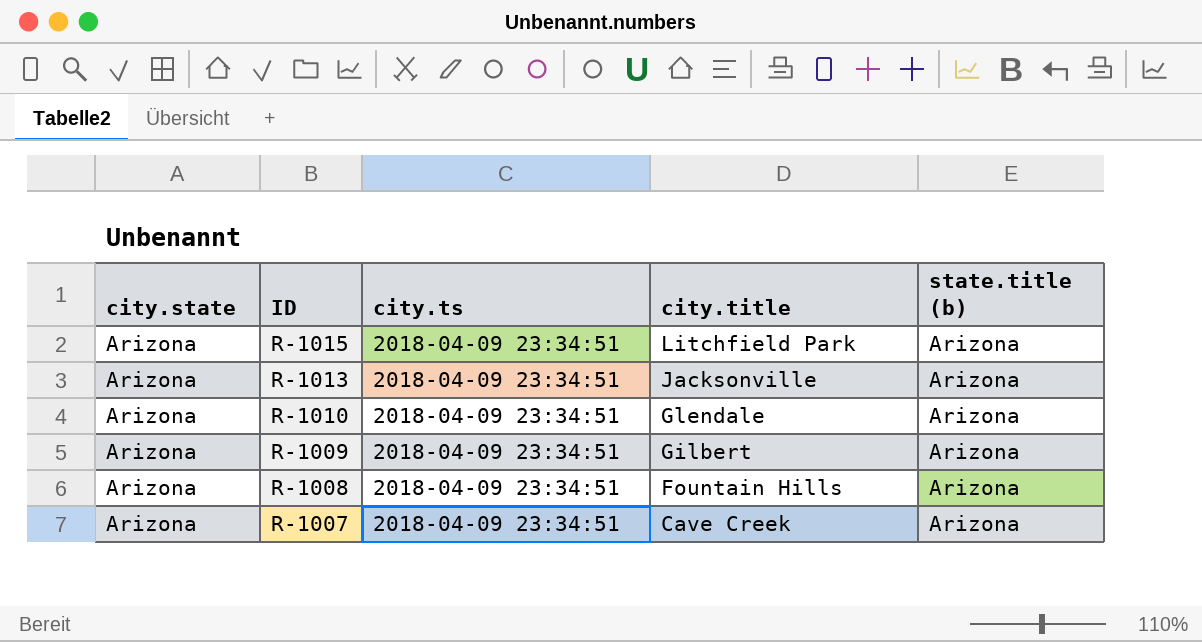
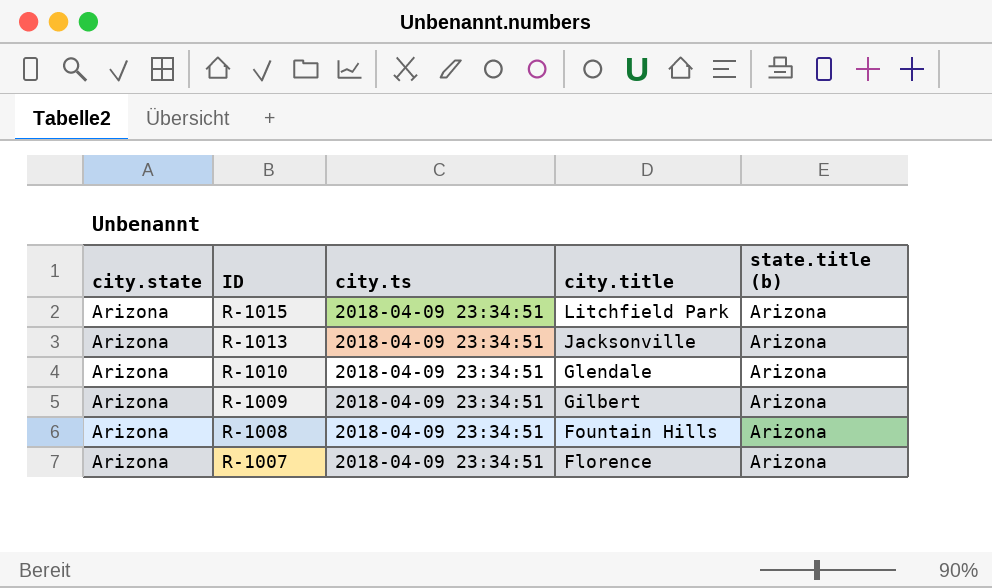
R-1007 | city.title: Cave Creek -> Florence

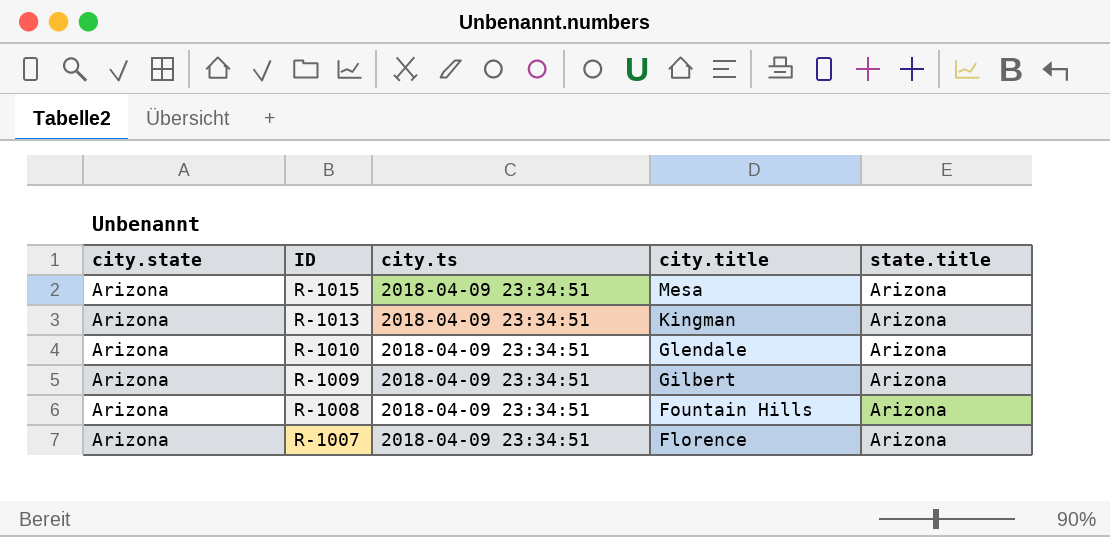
column name: state.title (b) -> state.title
R-1015 | city.title: Litchfield Park -> Mesa
R-1013 | city.title: Jacksonville -> Kingman

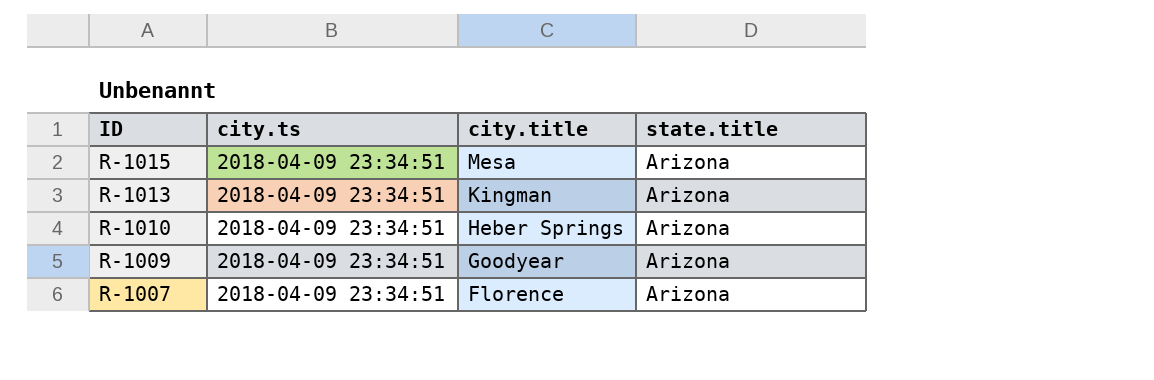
column city.state | position: 1 -> none
row R-1008: Arizona | 2018-04-09 23:34:51 | Fountain Hills | Arizona -> none
R-1010 | city.title: Glendale -> Heber Springs
R-1009 | city.title: Gilbert -> Goodyear

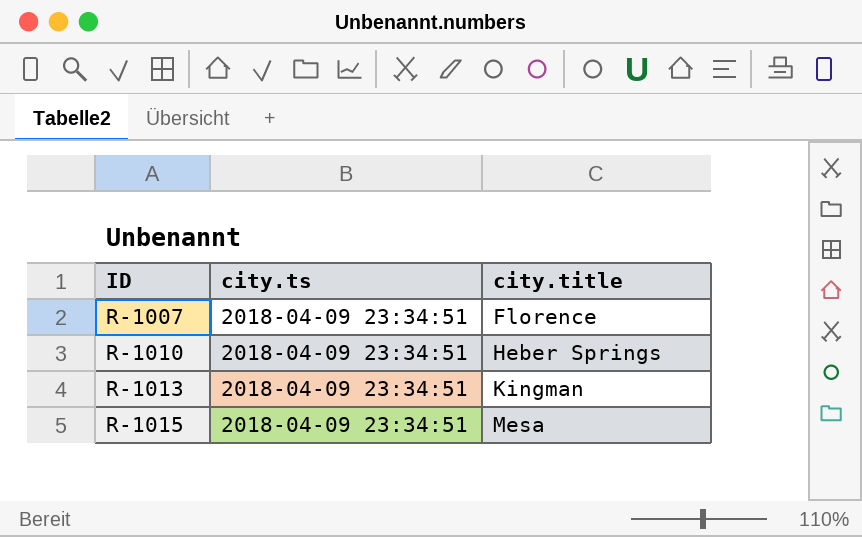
row order: ID descending -> ID ascending
column state.title | position: 4 -> none
row R-1009: 2018-04-09 23:34:51 | Goodyear | Arizona -> none

